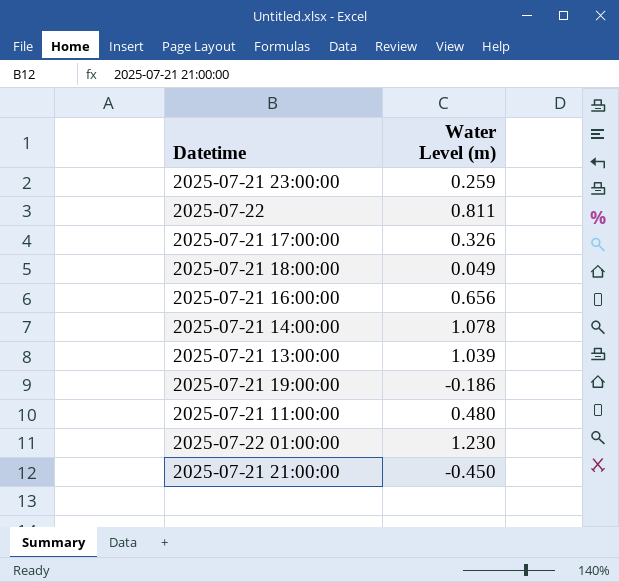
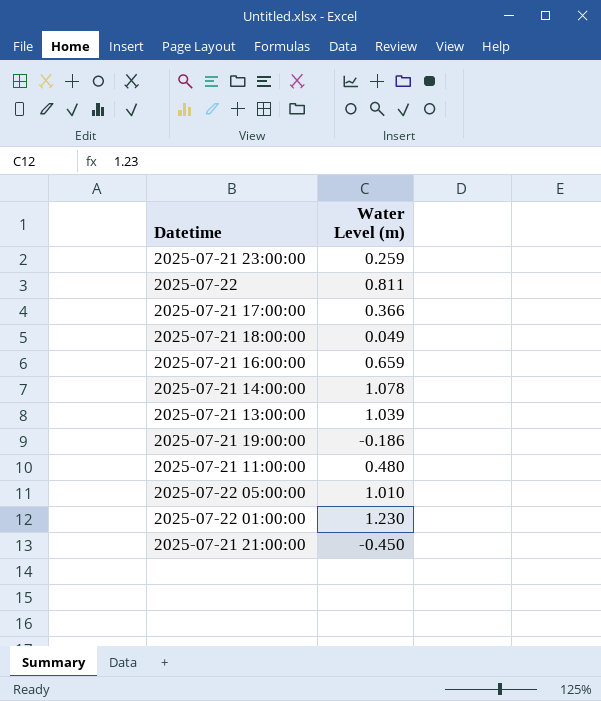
2025-07-21 17:00:00 | Water Level (m): 0.326 -> 0.366
2025-07-21 16:00:00 | Water Level (m): 0.656 -> 0.659
row 2025-07-22 05:00:00: none -> 1.010

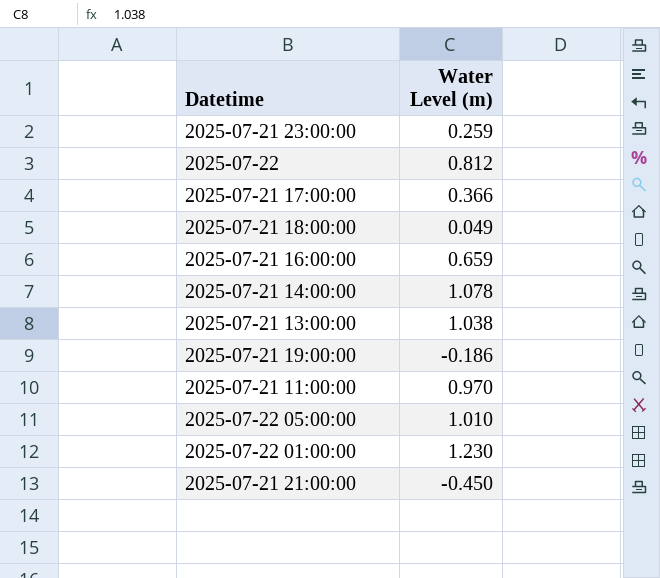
2025-07-22 | Water Level (m): 0.811 -> 0.812
2025-07-21 13:00:00 | Water Level (m): 1.039 -> 1.038
2025-07-21 11:00:00 | Water Level (m): 0.480 -> 0.970

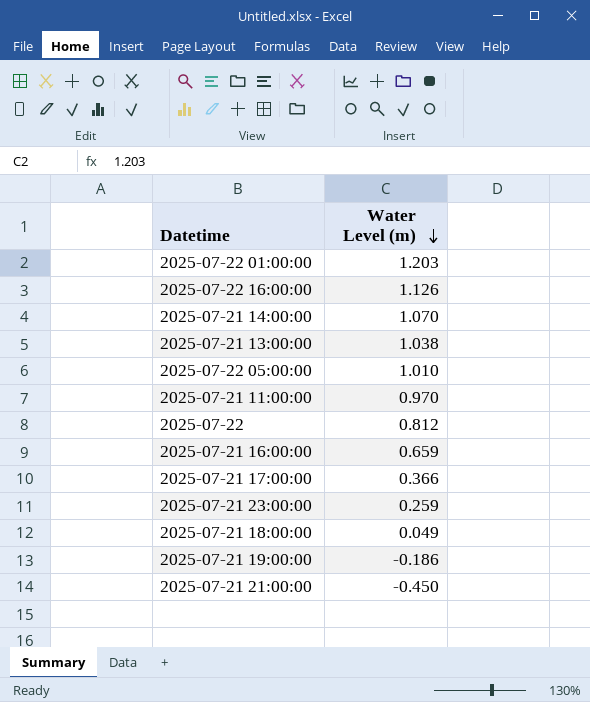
row order: none -> Water Level (m) descending
2025-07-22 01:00:00 | Water Level (m): 1.230 -> 1.203
row 2025-07-22 16:00:00: none -> 1.126
2025-07-21 14:00:00 | Water Level (m): 1.078 -> 1.070

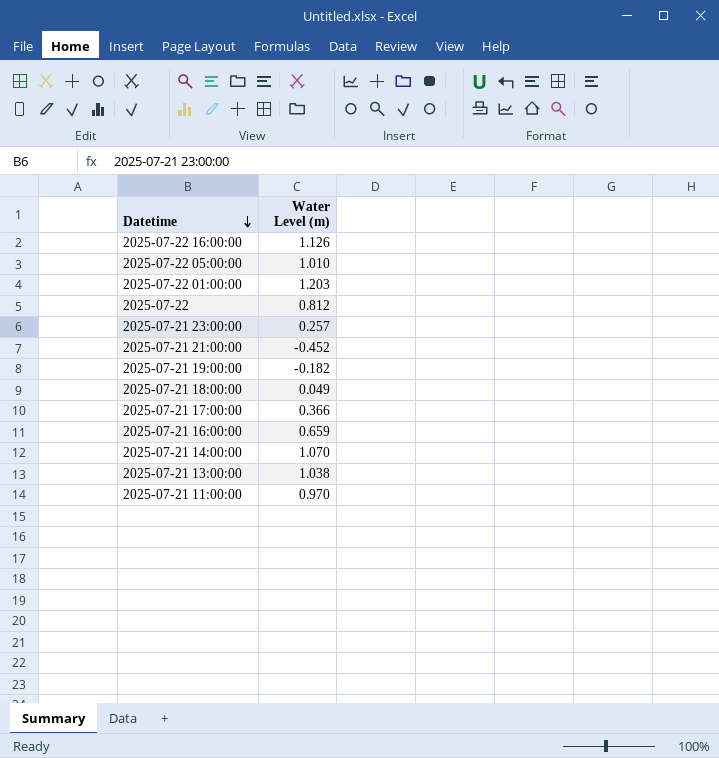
row order: Water Level (m) descending -> Datetime descending
2025-07-21 23:00:00 | Water Level (m): 0.259 -> 0.257
2025-07-21 21:00:00 | Water Level (m): -0.450 -> -0.452
2025-07-21 19:00:00 | Water Level (m): -0.186 -> -0.182

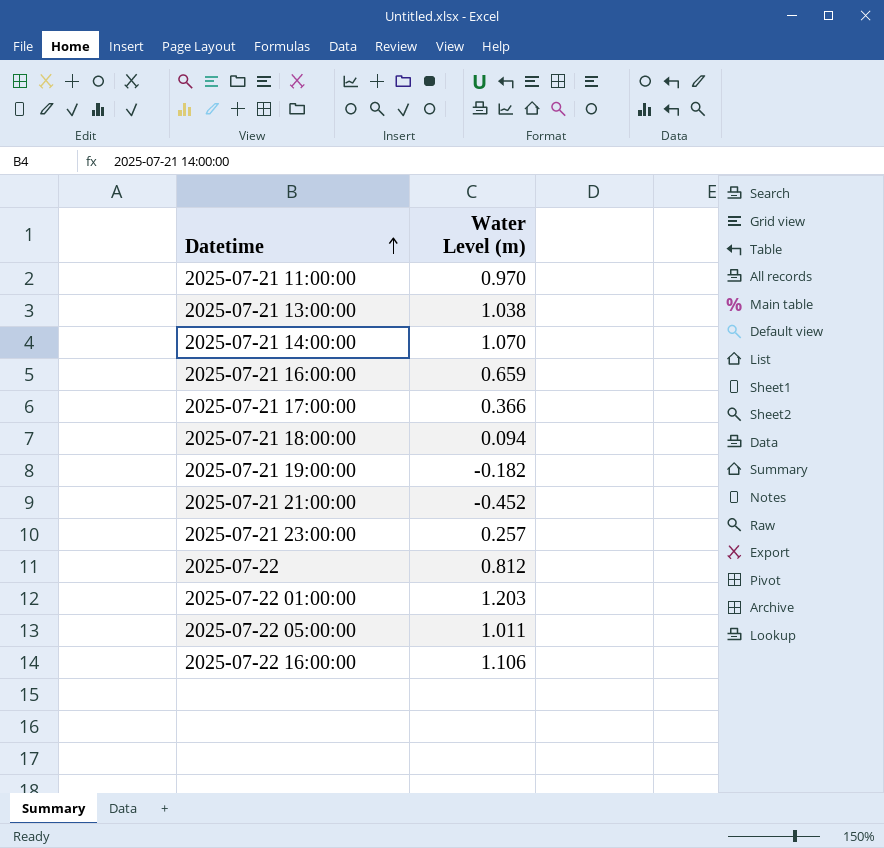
row order: Datetime descending -> Datetime ascending
2025-07-21 18:00:00 | Water Level (m): 0.049 -> 0.094
2025-07-22 05:00:00 | Water Level (m): 1.010 -> 1.011
2025-07-22 16:00:00 | Water Level (m): 1.126 -> 1.106

